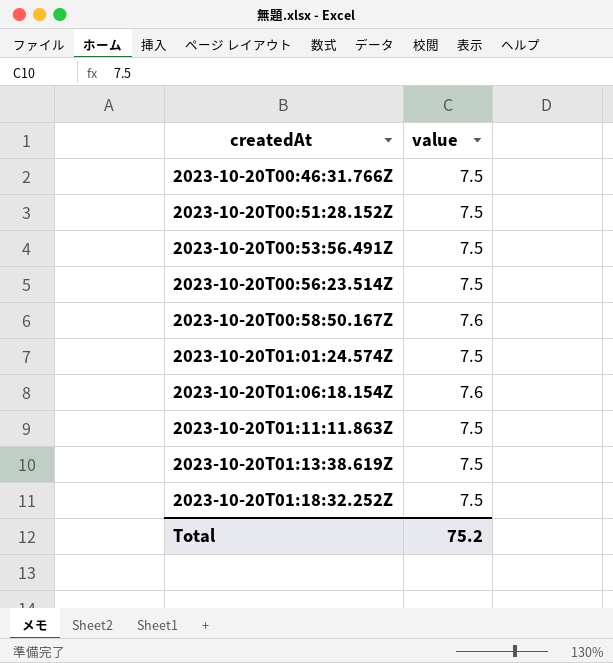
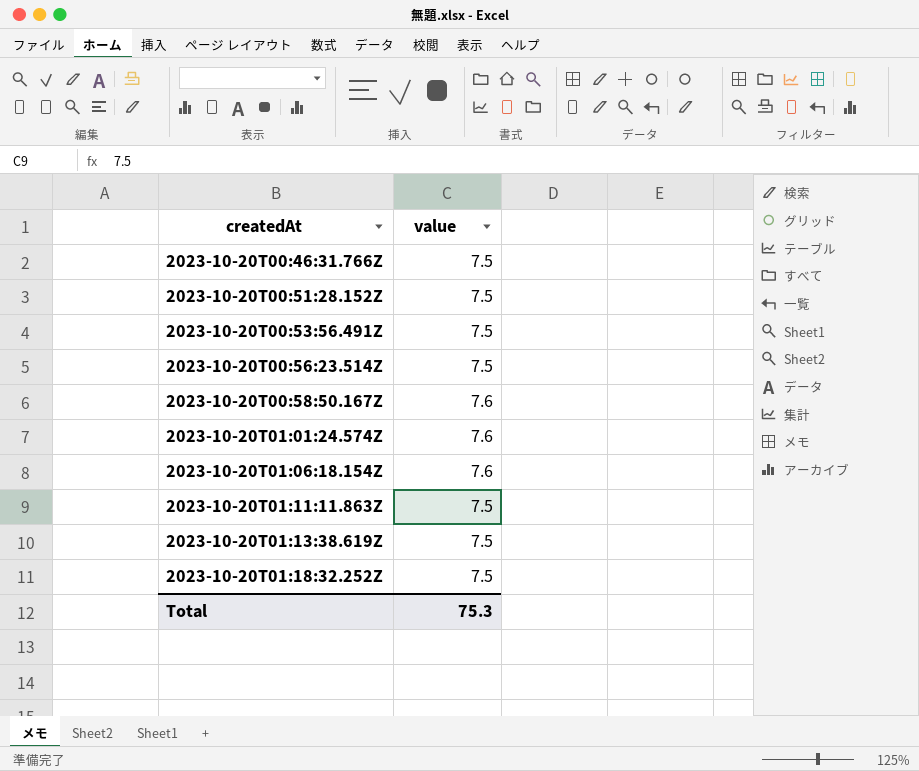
2023-10-20T01:01:24.574Z | value: 7.5 -> 7.6
Total | value: 75.2 -> 75.3

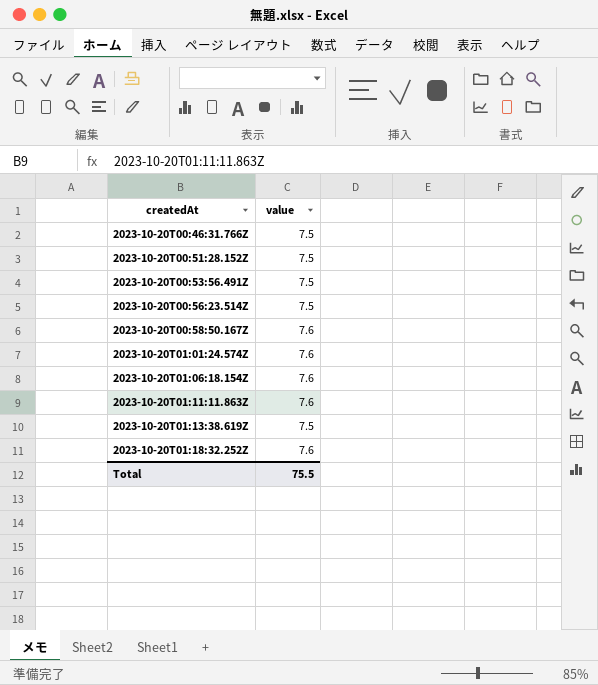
2023-10-20T01:11:11.863Z | value: 7.5 -> 7.6
2023-10-20T01:18:32.252Z | value: 7.5 -> 7.6
Total | value: 75.3 -> 75.5

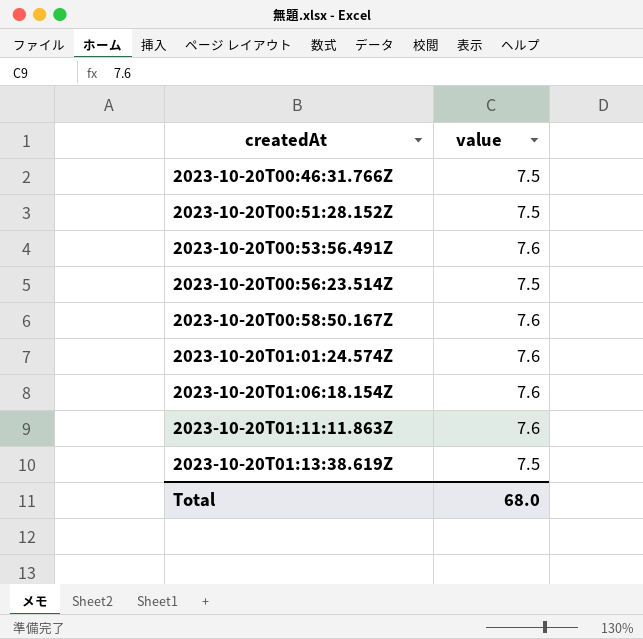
row 2023-10-20T01:18:32.252Z: 7.6 -> none
2023-10-20T00:53:56.491Z | value: 7.5 -> 7.6
Total | value: 75.5 -> 68.0

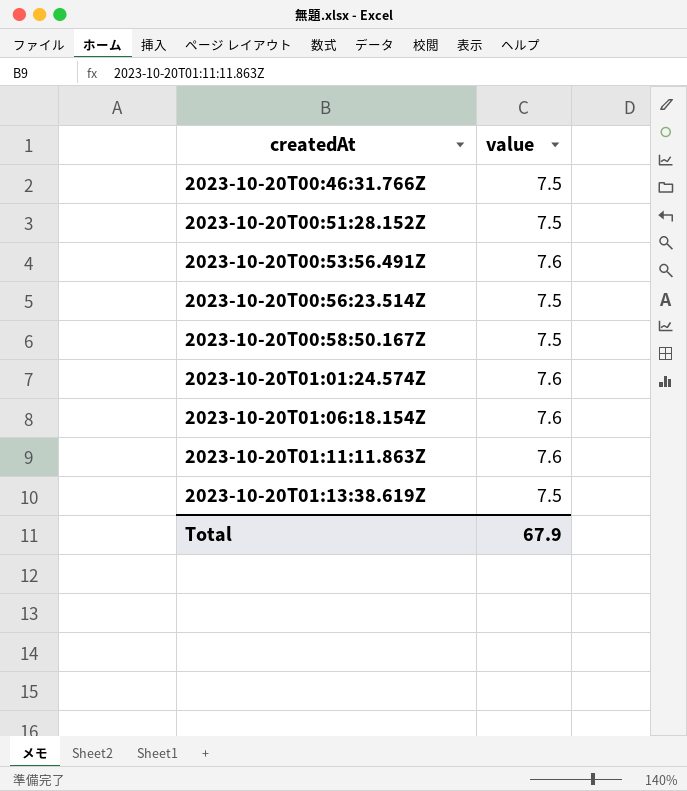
2023-10-20T00:58:50.167Z | value: 7.6 -> 7.5
Total | value: 68.0 -> 67.9

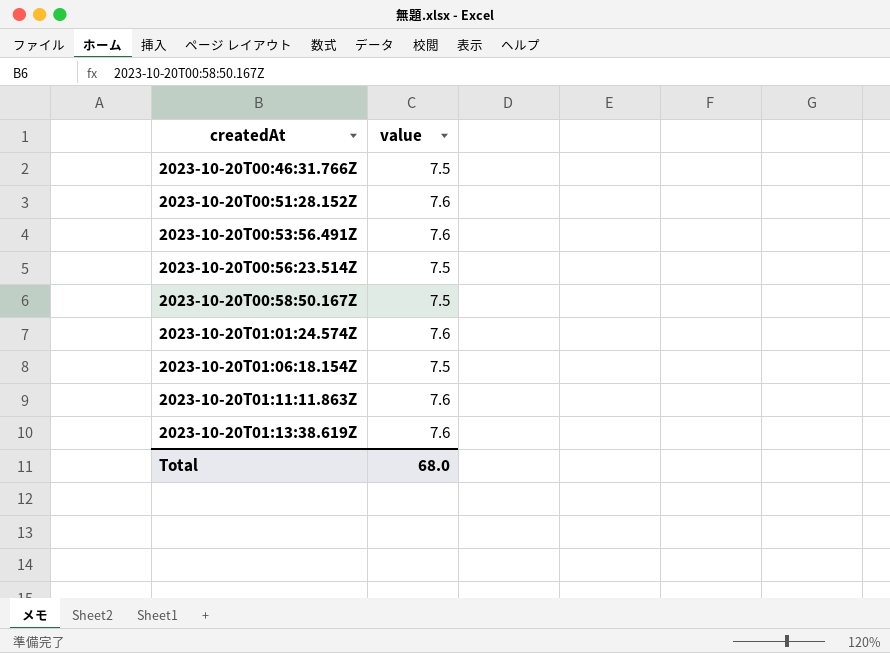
2023-10-20T00:51:28.152Z | value: 7.5 -> 7.6
2023-10-20T01:06:18.154Z | value: 7.6 -> 7.5
2023-10-20T01:13:38.619Z | value: 7.5 -> 7.6
Total | value: 67.9 -> 68.0

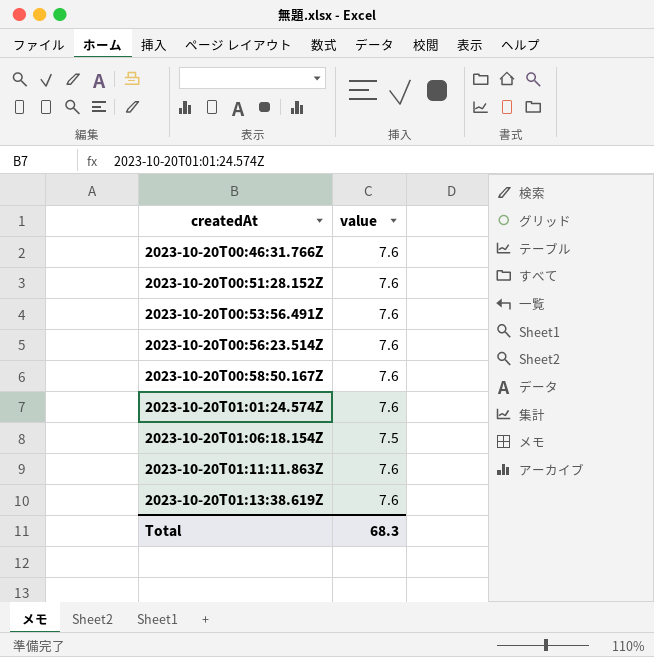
2023-10-20T00:46:31.766Z | value: 7.5 -> 7.6
2023-10-20T00:56:23.514Z | value: 7.5 -> 7.6
2023-10-20T00:58:50.167Z | value: 7.5 -> 7.6
Total | value: 68.0 -> 68.3

